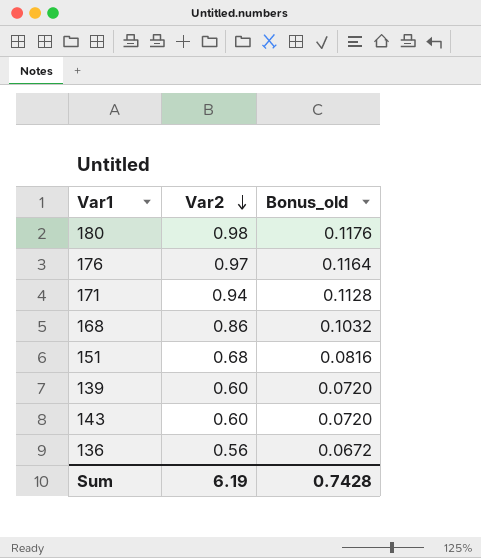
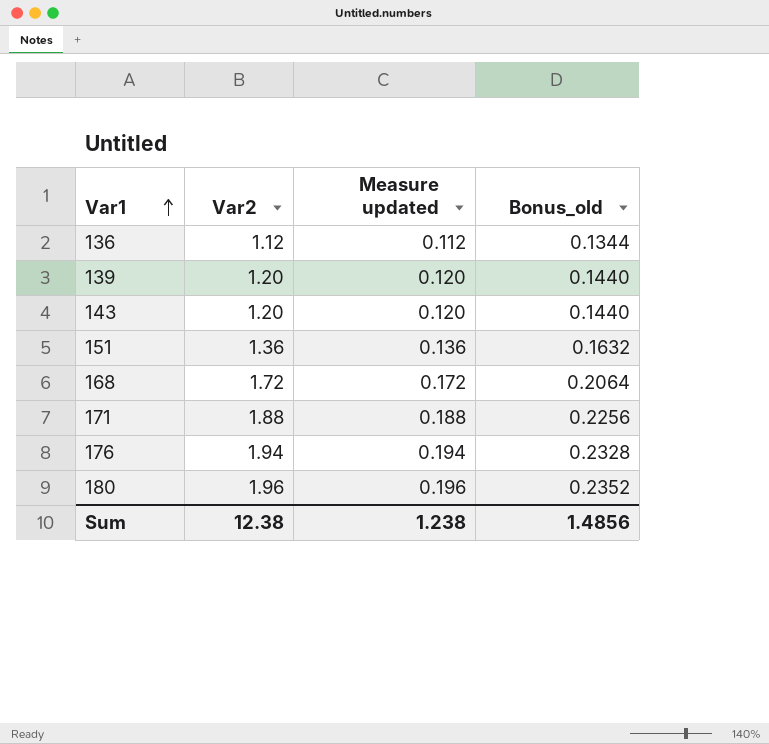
row order: Var2 descending -> Var1 ascending
column Measure updated | formula: none -> [Var2] * 0.1
136 | Var2: 0.56 -> 1.12
136 | Bonus_old: 0.0672 -> 0.1344
139 | Var2: 0.60 -> 1.20
139 | Bonus_old: 0.0720 -> 0.1440
143 | Var2: 0.60 -> 1.20
143 | Bonus_old: 0.0720 -> 0.1440
151 | Var2: 0.68 -> 1.36
151 | Bonus_old: 0.0816 -> 0.1632
168 | Var2: 0.86 -> 1.72
168 | Bonus_old: 0.1032 -> 0.2064
171 | Var2: 0.94 -> 1.88
171 | Bonus_old: 0.1128 -> 0.2256
176 | Var2: 0.97 -> 1.94
176 | Bonus_old: 0.1164 -> 0.2328
180 | Var2: 0.98 -> 1.96
180 | Bonus_old: 0.1176 -> 0.2352
Sum | Var2: 6.19 -> 12.38
Sum | Bonus_old: 0.7428 -> 1.4856

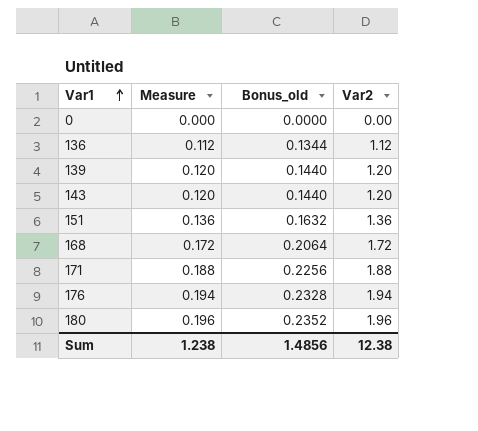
column name: Measure updated -> Measure
column Var2 | position: 2 -> 4
row 0: none -> 0.000 | 0.0000 | 0.00

